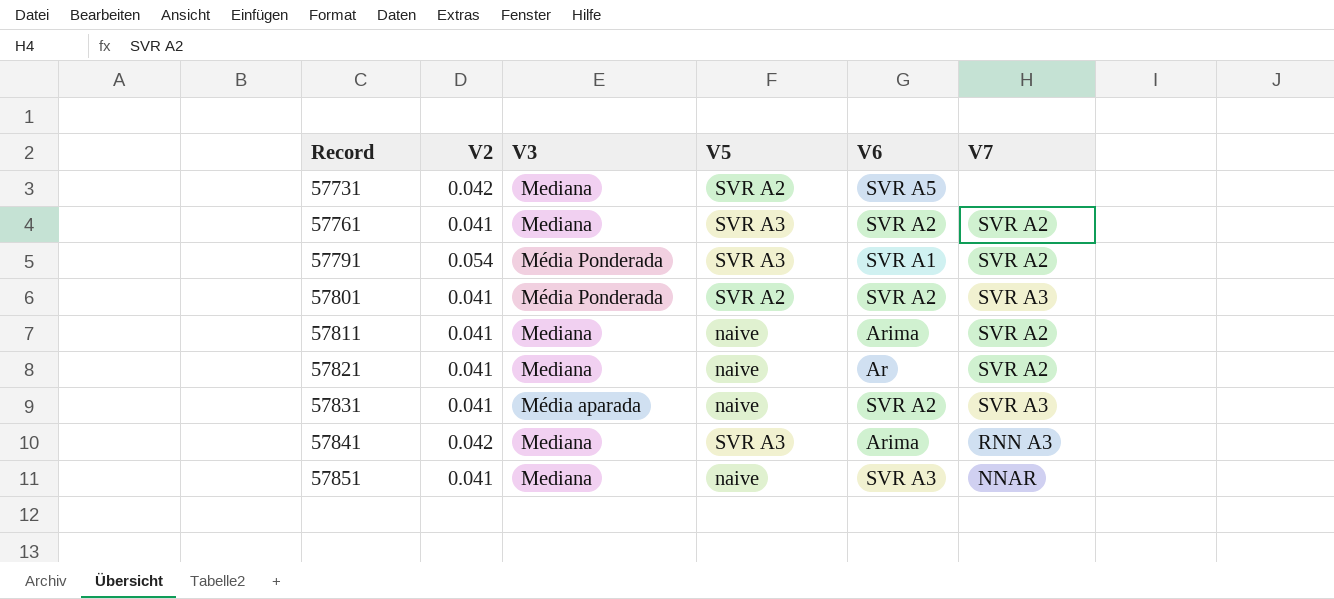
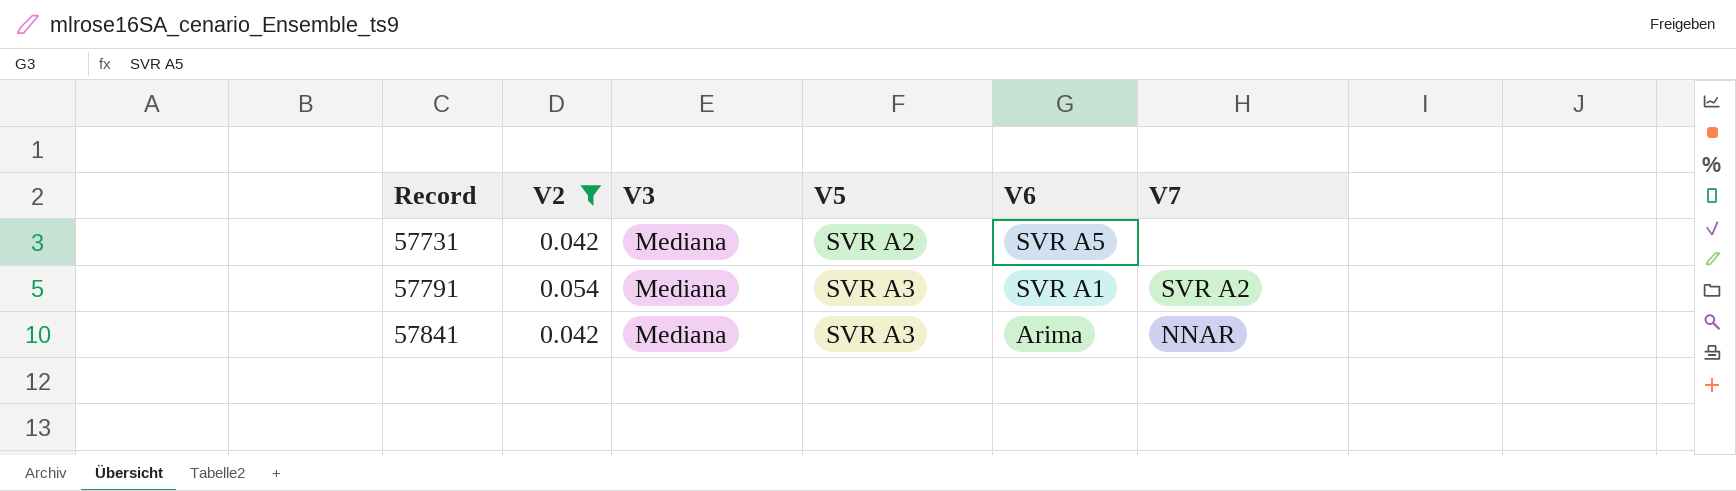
filter: none -> V2 != 0.041
57791 | V3: Média Ponderada -> Mediana
57841 | V7: RNN A3 -> NNAR

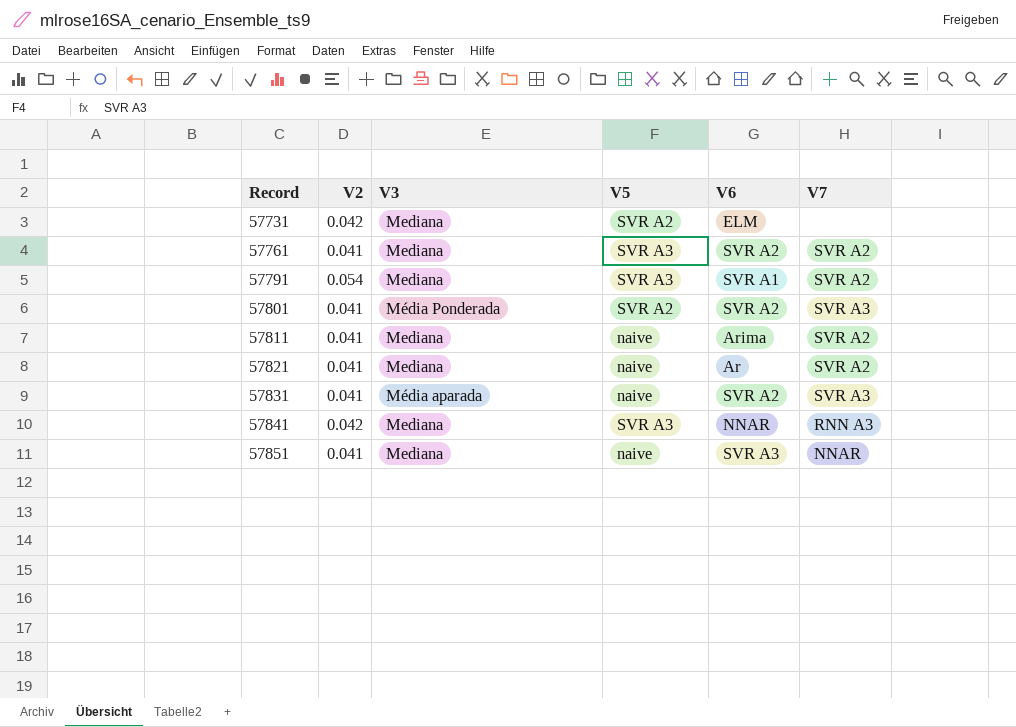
filter: V2 != 0.041 -> none
57731 | V6: SVR A5 -> ELM
57841 | V6: Arima -> NNAR
57841 | V7: NNAR -> RNN A3

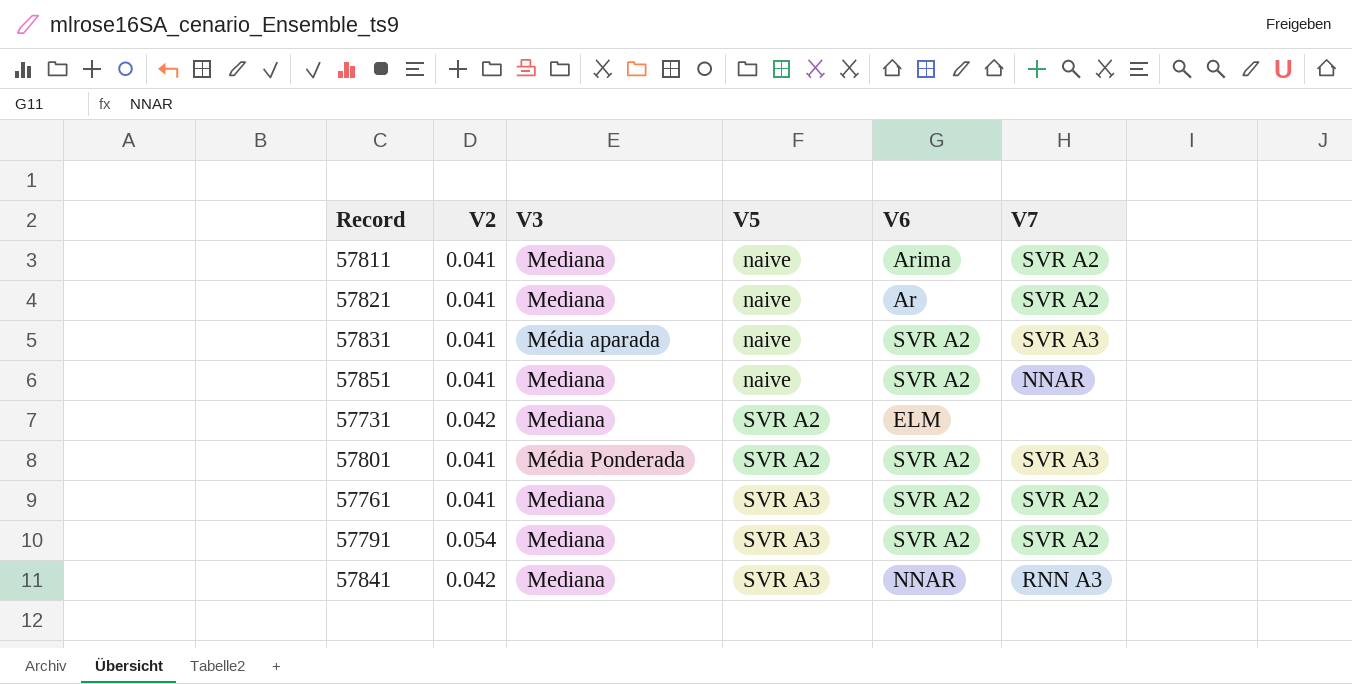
row order: Record ascending -> V5 ascending
57851 | V6: SVR A3 -> SVR A2
57791 | V6: SVR A1 -> SVR A2

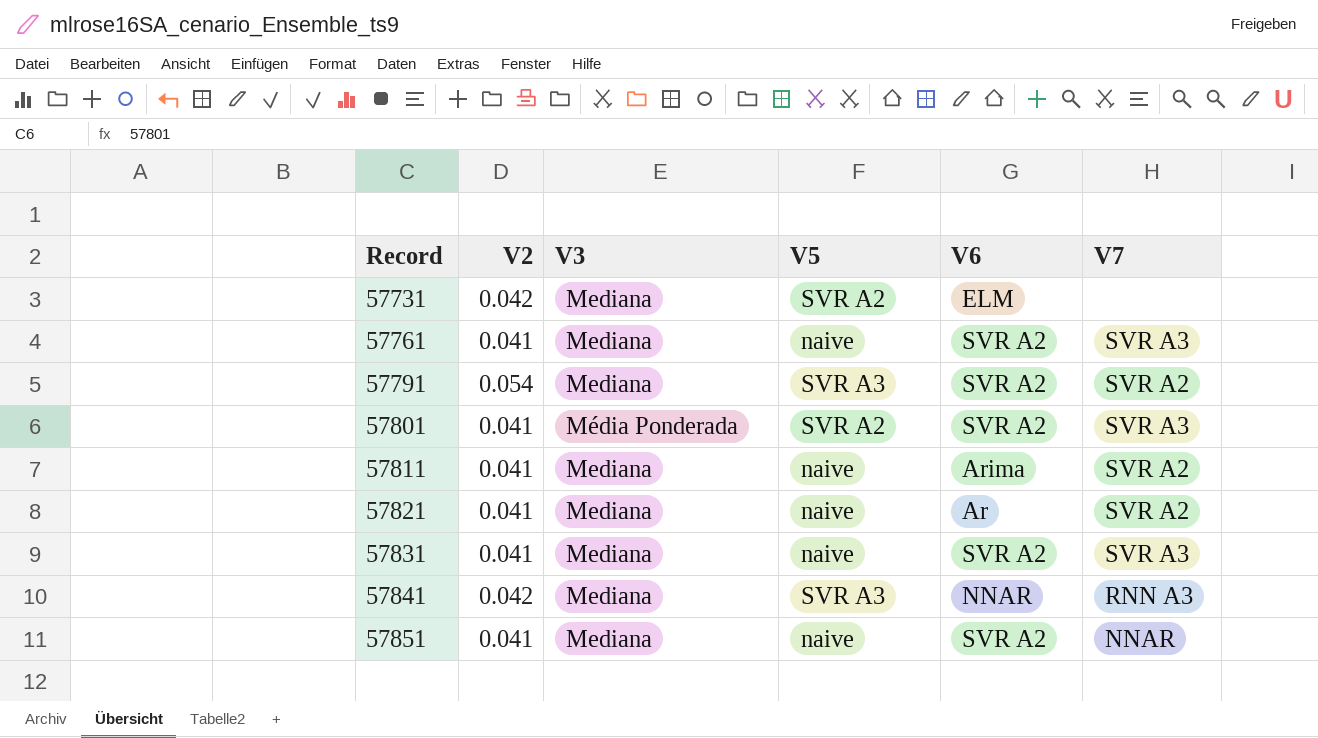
row order: V5 ascending -> Record ascending
57761 | V5: SVR A3 -> naive
57761 | V7: SVR A2 -> SVR A3
57831 | V3: Média aparada -> Mediana

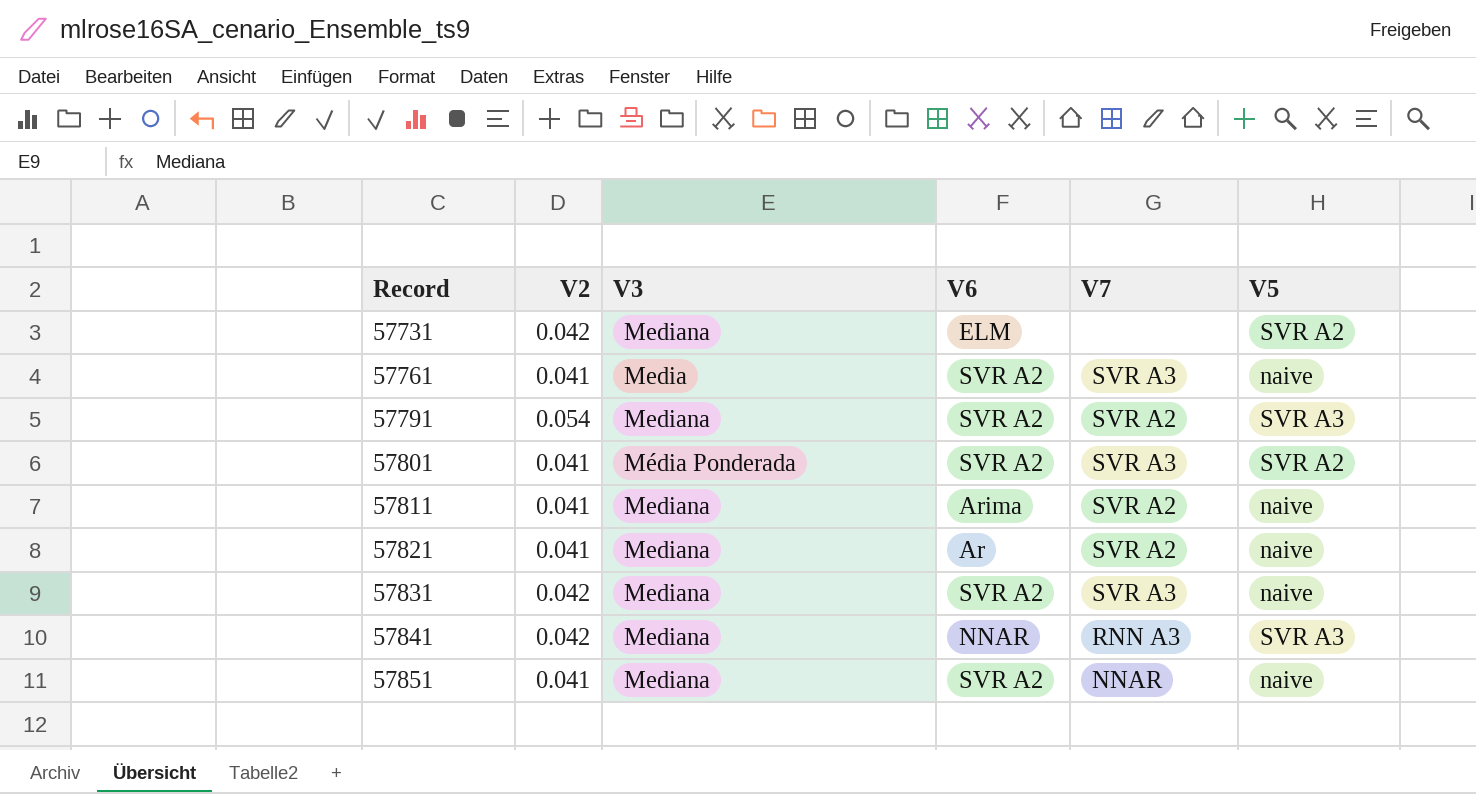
column V5 | position: 4 -> 6
57761 | V3: Mediana -> Media
57831 | V2: 0.041 -> 0.042

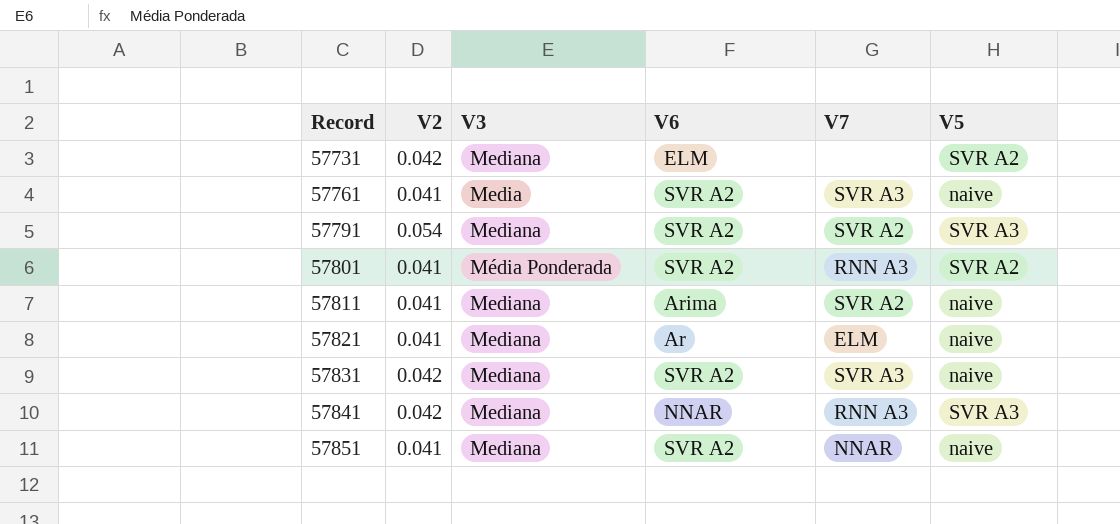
57801 | V7: SVR A3 -> RNN A3
57821 | V7: SVR A2 -> ELM

